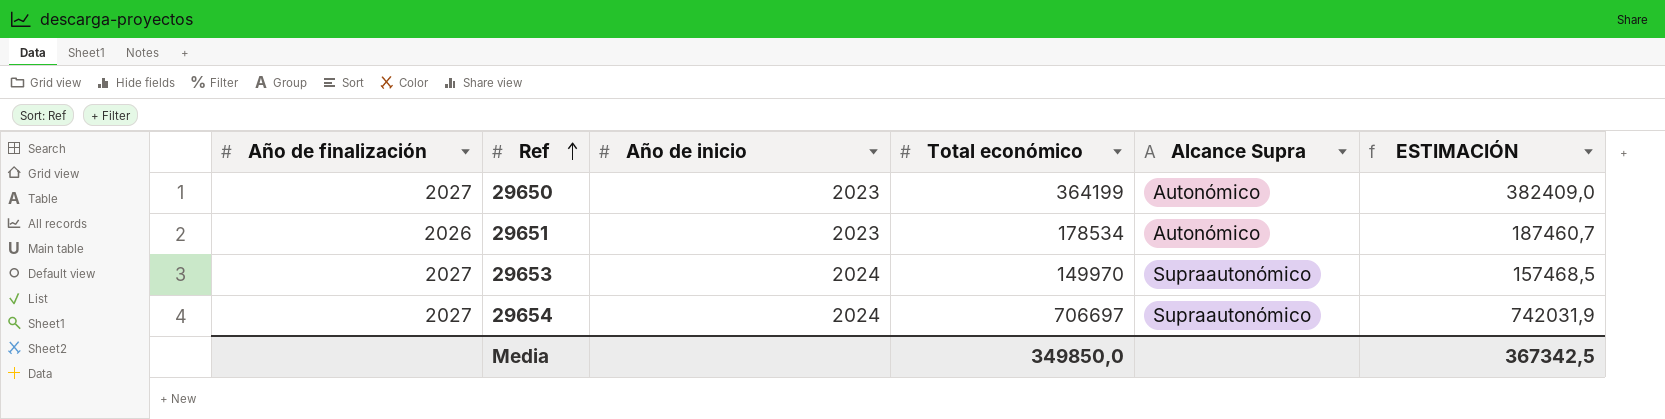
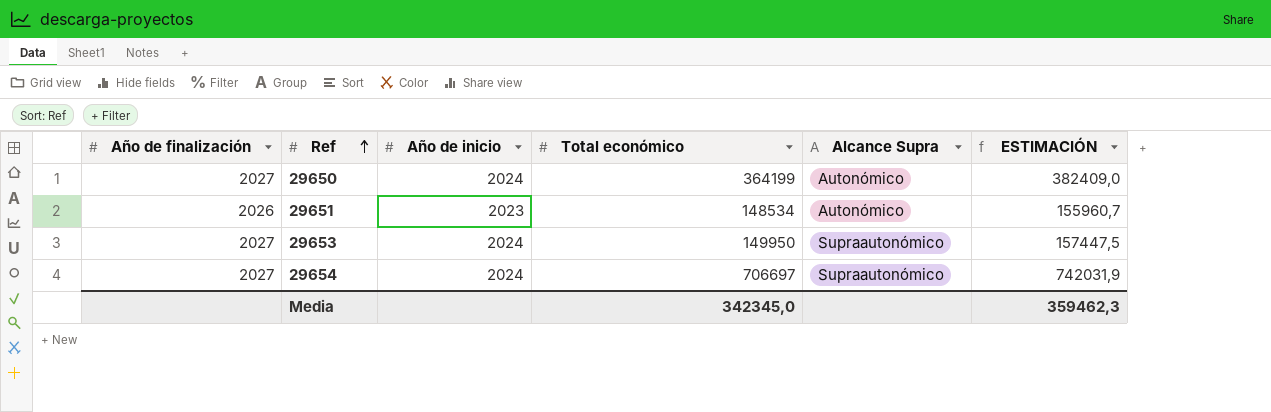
29650 | Año de inicio: 2023 -> 2024
29651 | Total económico: 178534 -> 148534
29651 | ESTIMACIÓN: 187460,7 -> 155960,7
29653 | Total económico: 149970 -> 149950
29653 | ESTIMACIÓN: 157468,5 -> 157447,5
Media | Total económico: 349850,0 -> 342345,0
Media | ESTIMACIÓN: 367342,5 -> 359462,3

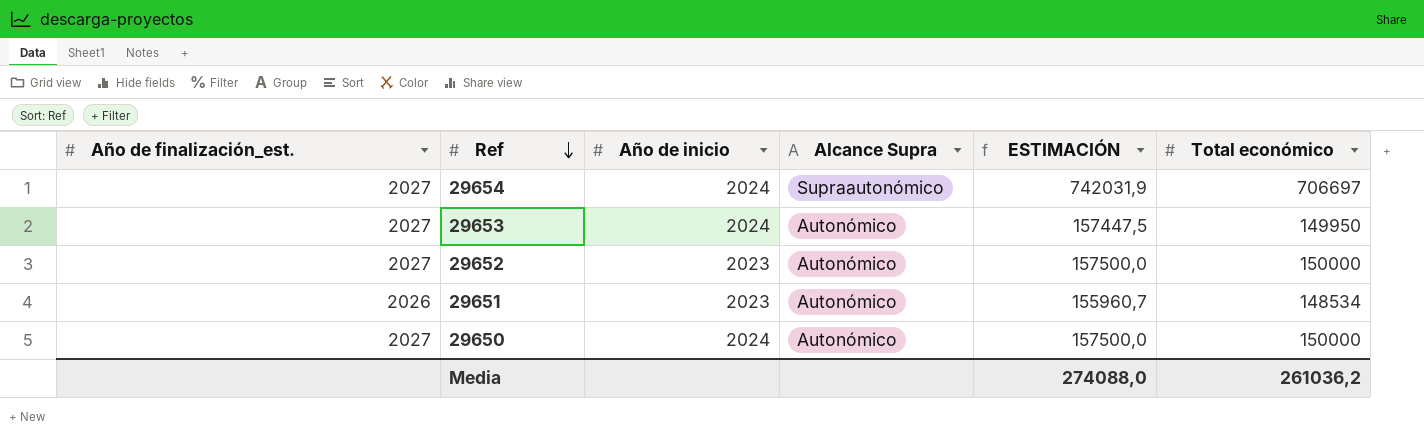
row order: Ref ascending -> Ref descending
column name: Año de finalización -> Año de finalización_est.
column Total económico | position: 4 -> 6
29653 | Alcance Supra: Supraautonómico -> Autonómico
row 29652: none -> 2027 | 2023 | Autonómico | 157500,0 | 150000
29650 | ESTIMACIÓN: 382409,0 -> 157500,0
29650 | Total económico: 364199 -> 150000
Media | ESTIMACIÓN: 359462,3 -> 274088,0
Media | Total económico: 342345,0 -> 261036,2

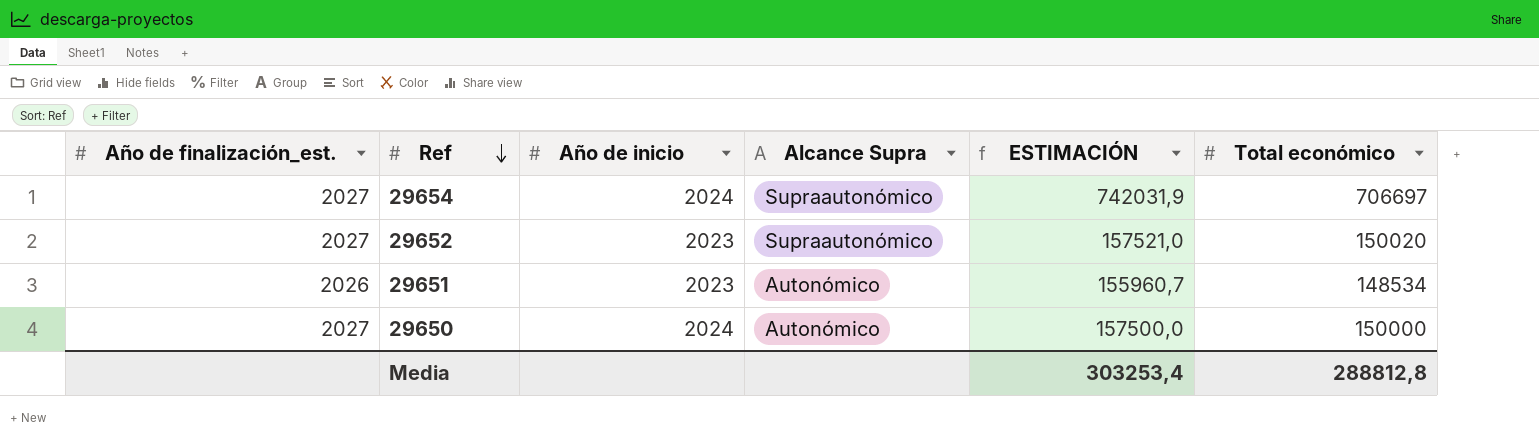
row 29653: 2027 | 2024 | Autonómico | 157447,5 | 149950 -> none
29652 | Alcance Supra: Autonómico -> Supraautonómico
29652 | ESTIMACIÓN: 157500,0 -> 157521,0
29652 | Total económico: 150000 -> 150020
Media | ESTIMACIÓN: 274088,0 -> 303253,4
Media | Total económico: 261036,2 -> 288812,8

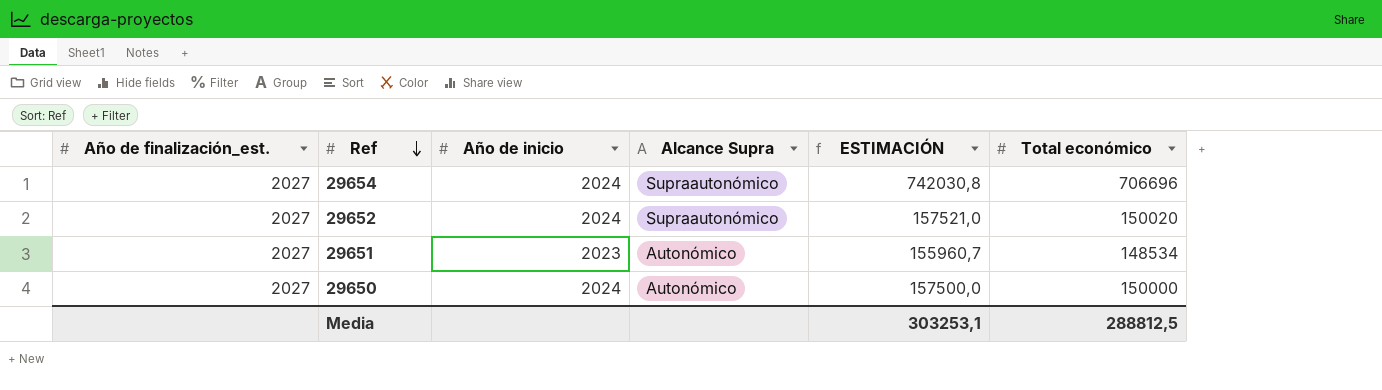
29654 | ESTIMACIÓN: 742031,9 -> 742030,8
29654 | Total económico: 706697 -> 706696
29652 | Año de inicio: 2023 -> 2024
29651 | Año de finalización_est.: 2026 -> 2027
Media | ESTIMACIÓN: 303253,4 -> 303253,1
Media | Total económico: 288812,8 -> 288812,5

